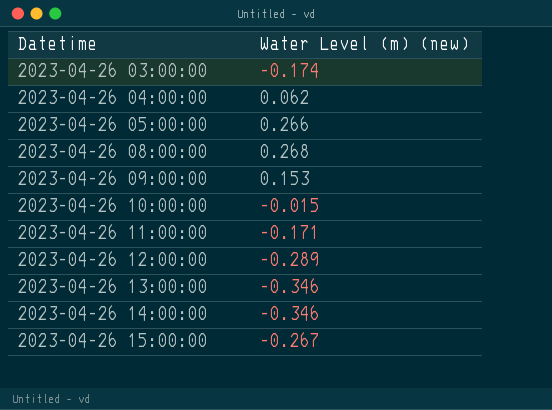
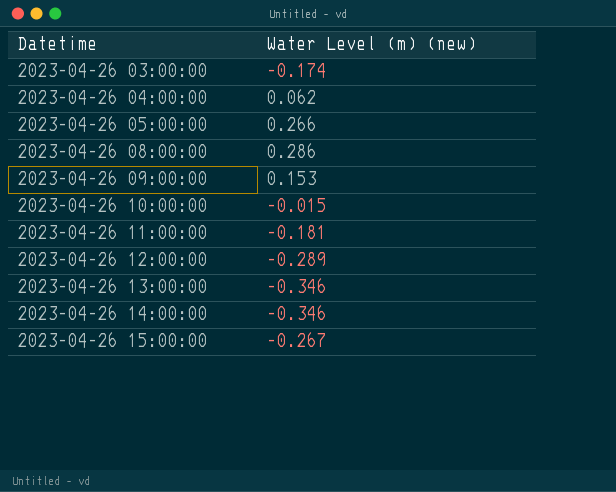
2023-04-26 08:00:00 | Water Level (m) (new): 0.268 -> 0.286
2023-04-26 11:00:00 | Water Level (m) (new): -0.171 -> -0.181

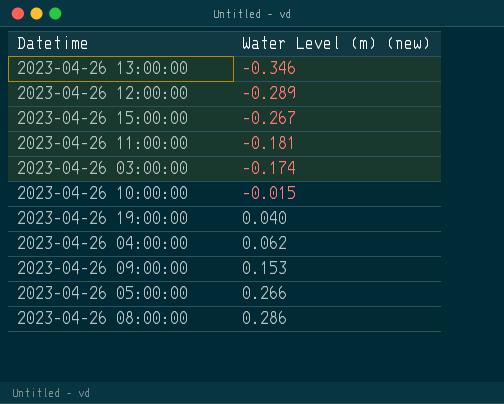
row order: Datetime ascending -> Water Level (m) (new) ascending
row 2023-04-26 14:00:00: -0.346 -> none
row 2023-04-26 19:00:00: none -> 0.040

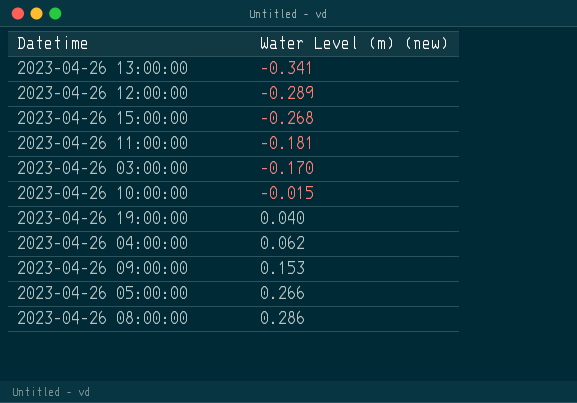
2023-04-26 13:00:00 | Water Level (m) (new): -0.346 -> -0.341
2023-04-26 15:00:00 | Water Level (m) (new): -0.267 -> -0.268
2023-04-26 03:00:00 | Water Level (m) (new): -0.174 -> -0.170

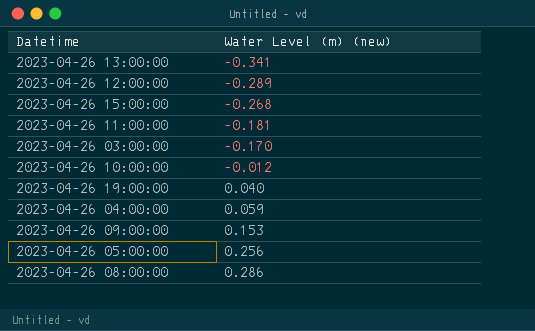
2023-04-26 10:00:00 | Water Level (m) (new): -0.015 -> -0.012
2023-04-26 04:00:00 | Water Level (m) (new): 0.062 -> 0.059
2023-04-26 05:00:00 | Water Level (m) (new): 0.266 -> 0.256

